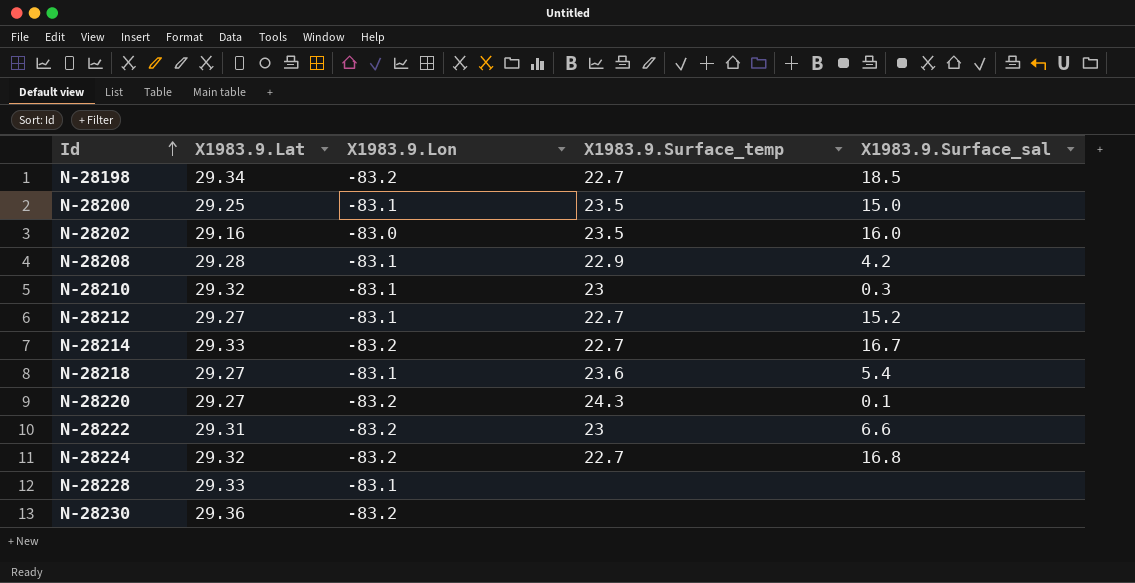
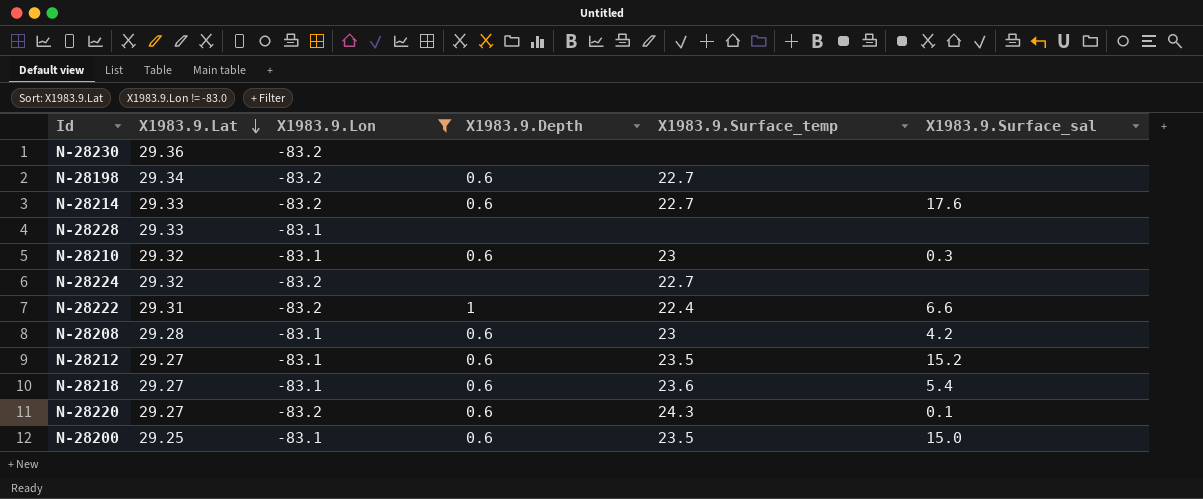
filter: none -> X1983.9.Lon != -83.0
row order: Id ascending -> X1983.9.Lat descending
column X1983.9.Depth | position: none -> 4
N-28198 | X1983.9.Surface_sal: 18.5 -> none
N-28214 | X1983.9.Surface_sal: 16.7 -> 17.6
N-28224 | X1983.9.Surface_sal: 16.8 -> none
N-28222 | X1983.9.Surface_temp: 23 -> 22.4
N-28208 | X1983.9.Surface_temp: 22.9 -> 23
N-28212 | X1983.9.Surface_temp: 22.7 -> 23.5

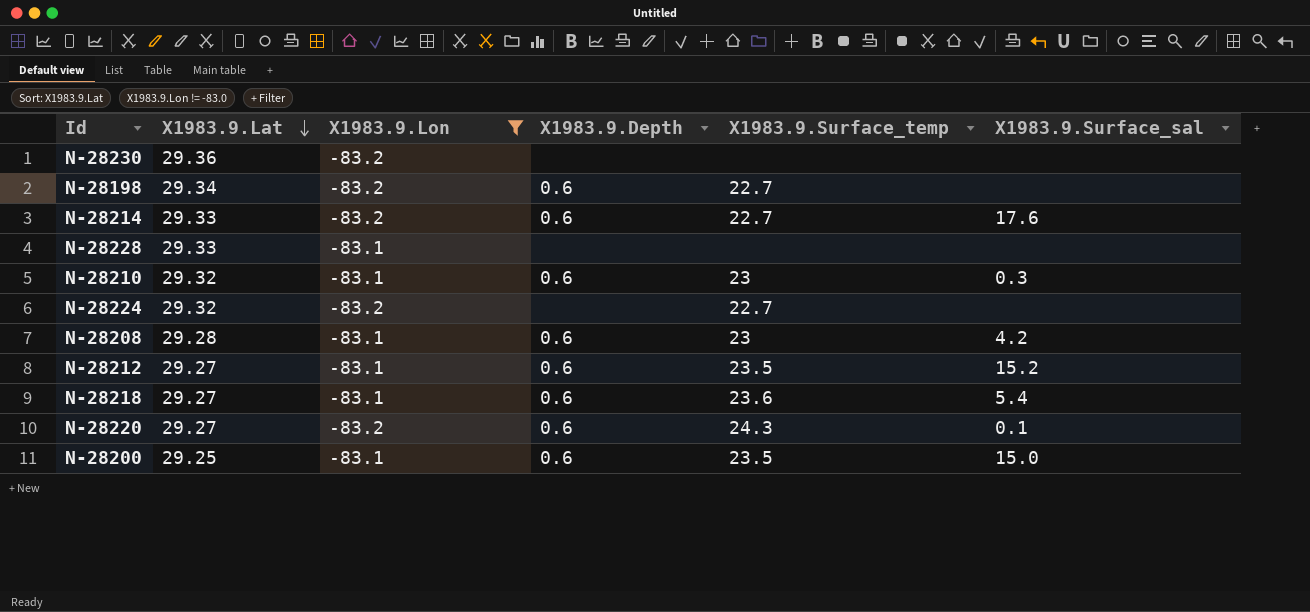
row N-28222: 29.31 | -83.2 | 1 | 22.4 | 6.6 -> none

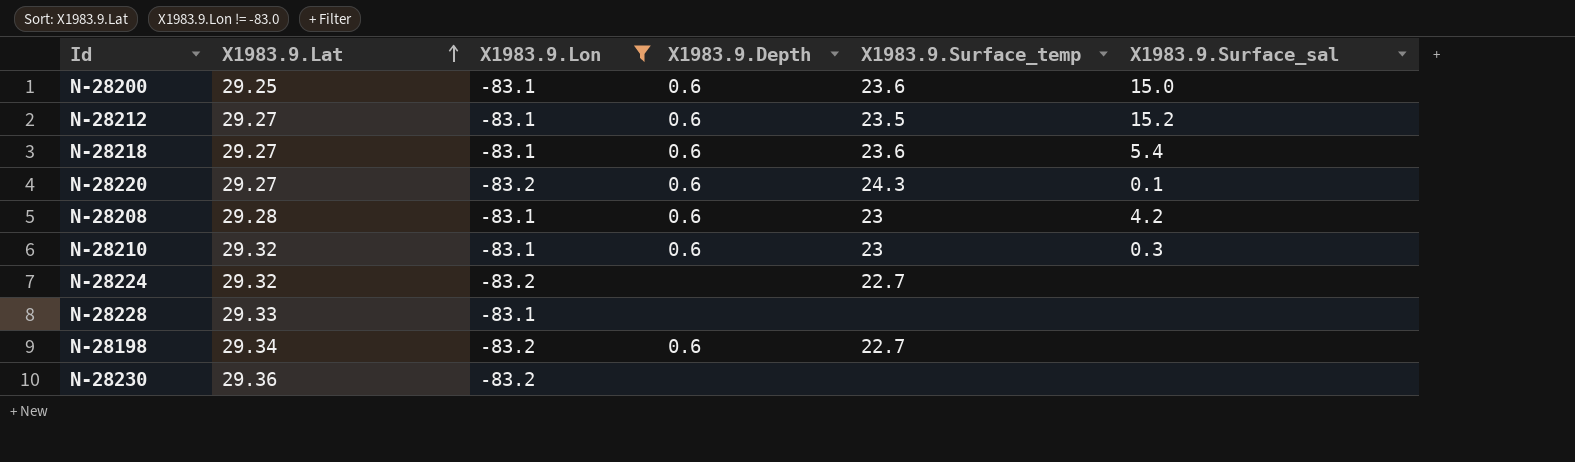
row order: X1983.9.Lat descending -> X1983.9.Lat ascending
row N-28214: 29.33 | -83.2 | 0.6 | 22.7 | 17.6 -> none
N-28200 | X1983.9.Surface_temp: 23.5 -> 23.6

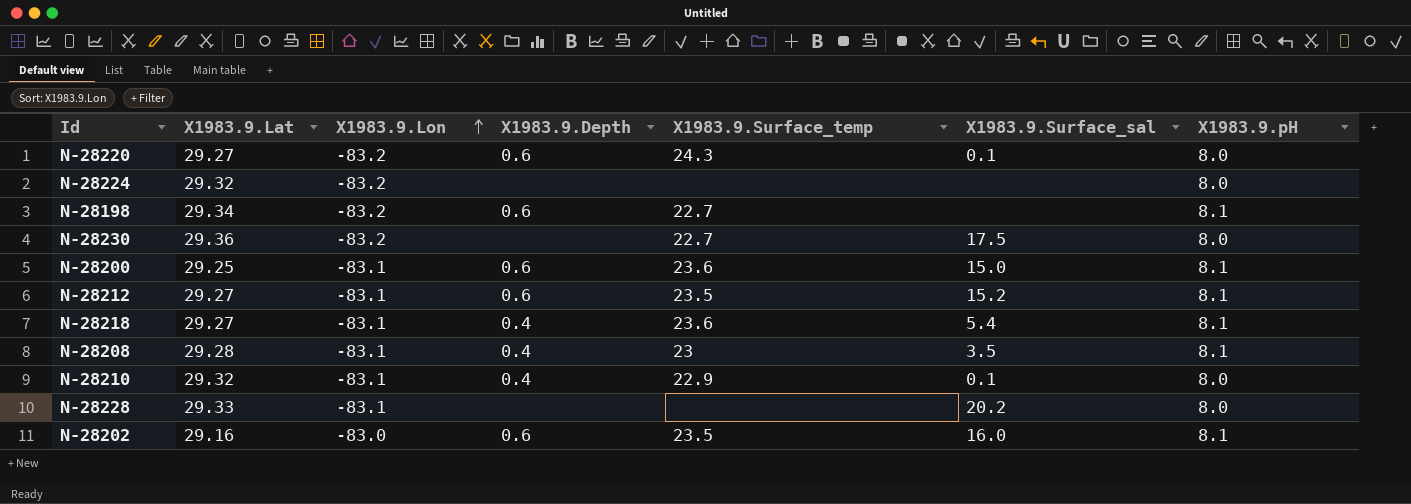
filter: X1983.9.Lon != -83.0 -> none
row order: X1983.9.Lat ascending -> X1983.9.Lon ascending
column X1983.9.pH | position: none -> 7
N-28224 | X1983.9.Surface_temp: 22.7 -> none
N-28230 | X1983.9.Surface_temp: none -> 22.7
N-28230 | X1983.9.Surface_sal: none -> 17.5
N-28218 | X1983.9.Depth: 0.6 -> 0.4
N-28208 | X1983.9.Depth: 0.6 -> 0.4
N-28208 | X1983.9.Surface_sal: 4.2 -> 3.5
N-28210 | X1983.9.Depth: 0.6 -> 0.4
N-28210 | X1983.9.Surface_temp: 23 -> 22.9
N-28210 | X1983.9.Surface_sal: 0.3 -> 0.1
N-28228 | X1983.9.Surface_sal: none -> 20.2

